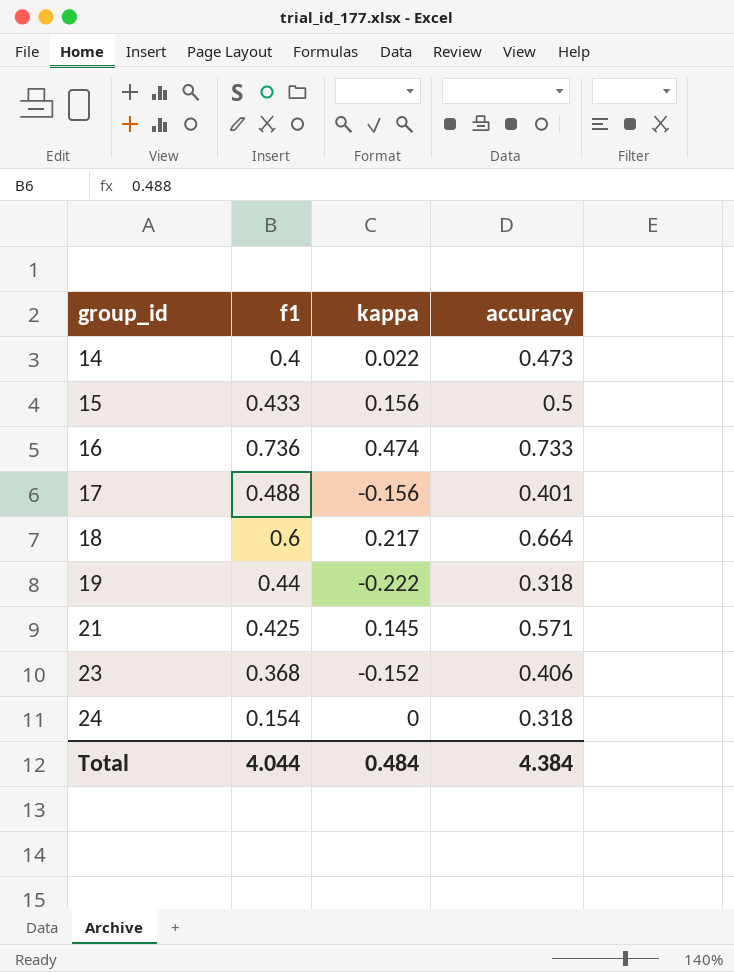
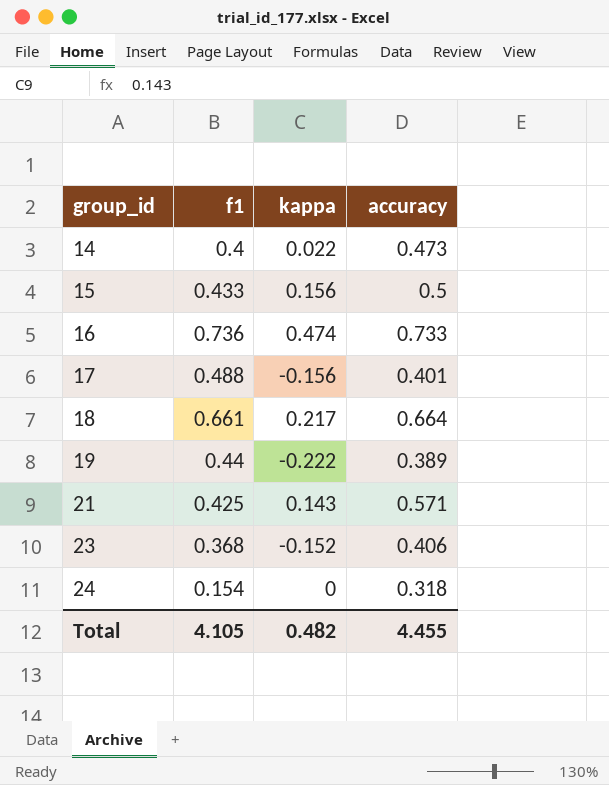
18 | f1: 0.6 -> 0.661
19 | accuracy: 0.318 -> 0.389
21 | kappa: 0.145 -> 0.143
Total | f1: 4.044 -> 4.105
Total | kappa: 0.484 -> 0.482
Total | accuracy: 4.384 -> 4.455

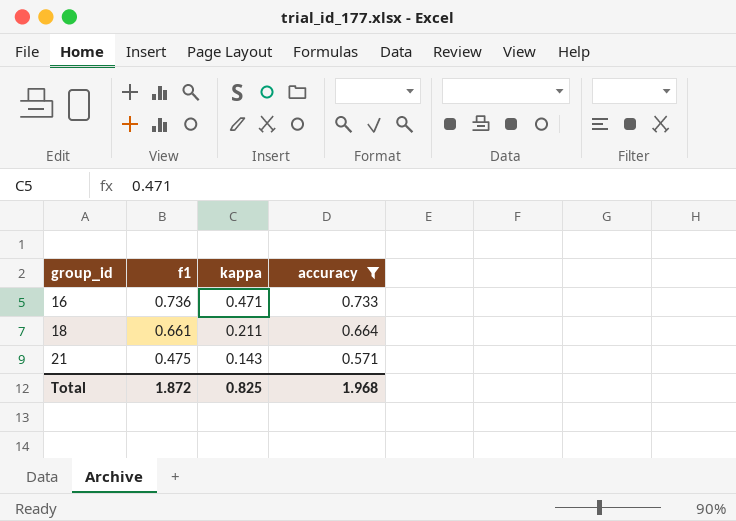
filter: none -> accuracy >= 0.571
16 | kappa: 0.474 -> 0.471
18 | kappa: 0.217 -> 0.211
21 | f1: 0.425 -> 0.475
Total | f1: 4.105 -> 1.872
Total | kappa: 0.482 -> 0.825
Total | accuracy: 4.455 -> 1.968

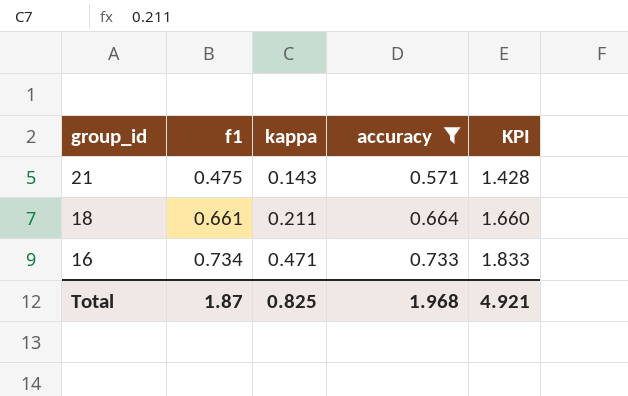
row order: group_id ascending -> group_id descending
column KPI | formula: none -> [accuracy] * 2.5
16 | f1: 0.736 -> 0.734
Total | f1: 1.872 -> 1.87

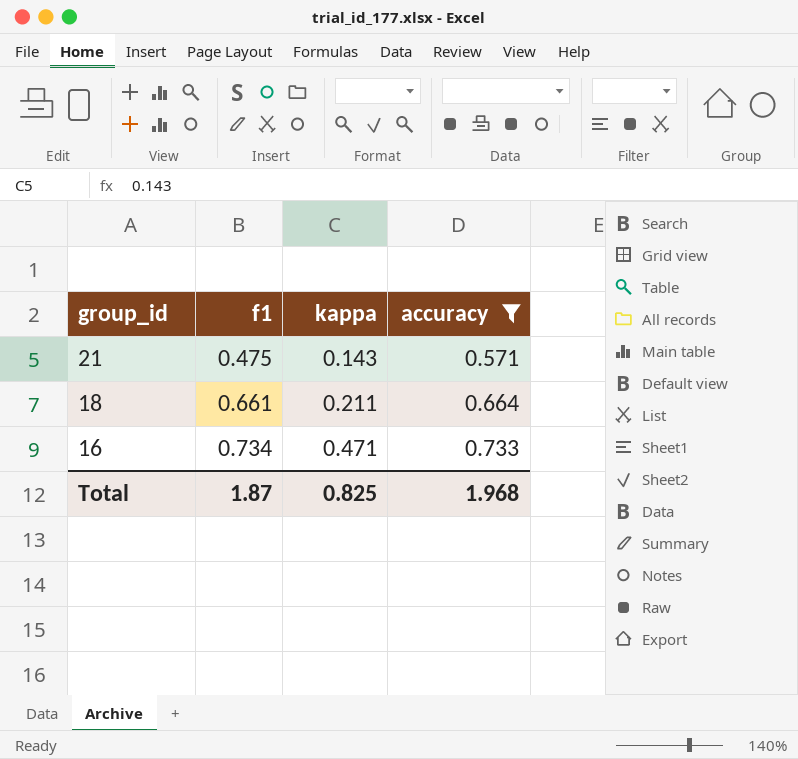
column KPI | formula: [accuracy] * 2.5 -> none

